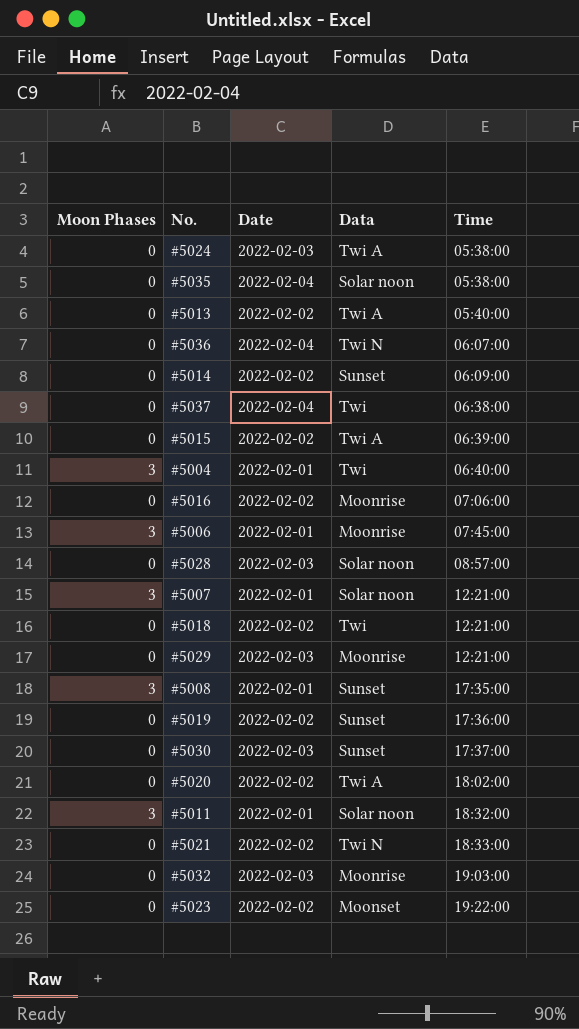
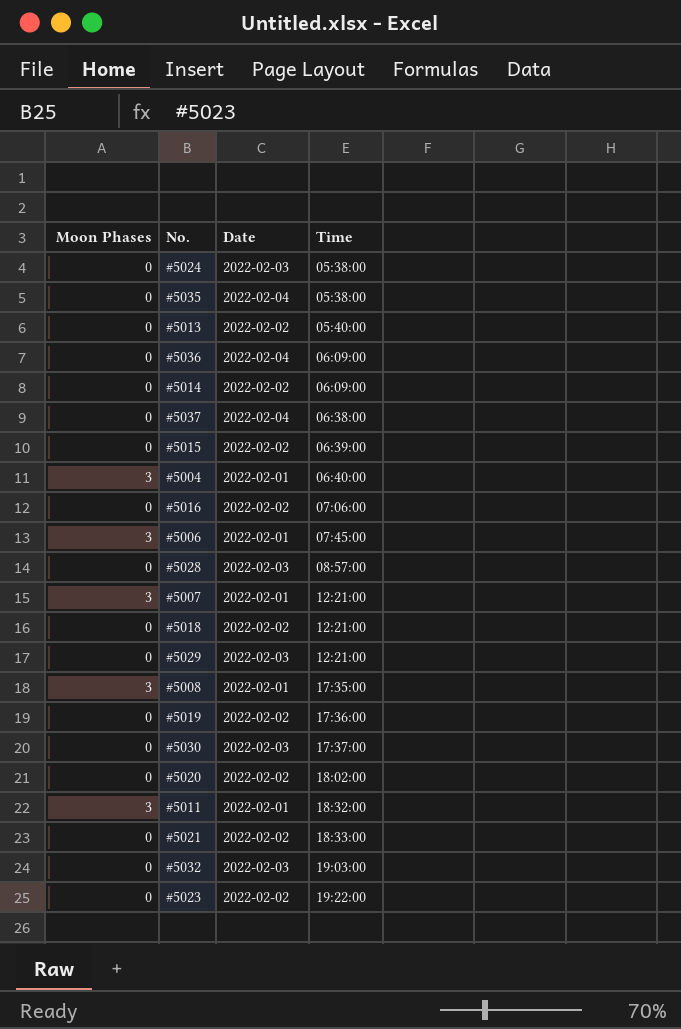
column Data | position: 4 -> none
#5036 | Time: 06:07:00 -> 06:09:00

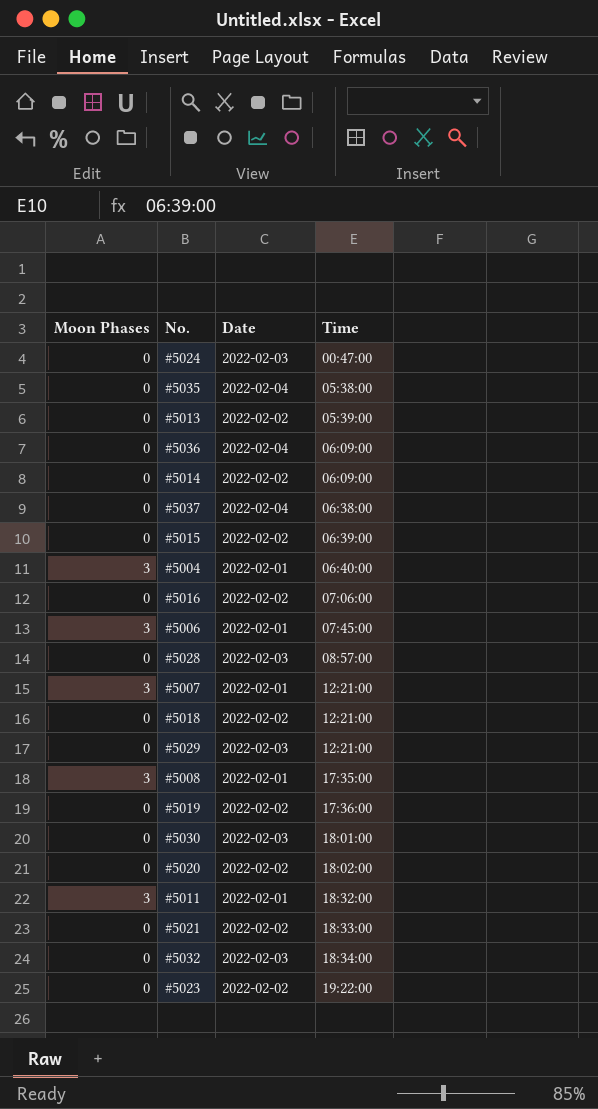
#5024 | Time: 05:38:00 -> 00:47:00
#5013 | Time: 05:40:00 -> 05:39:00
#5030 | Time: 17:37:00 -> 18:01:00
#5032 | Time: 19:03:00 -> 18:34:00

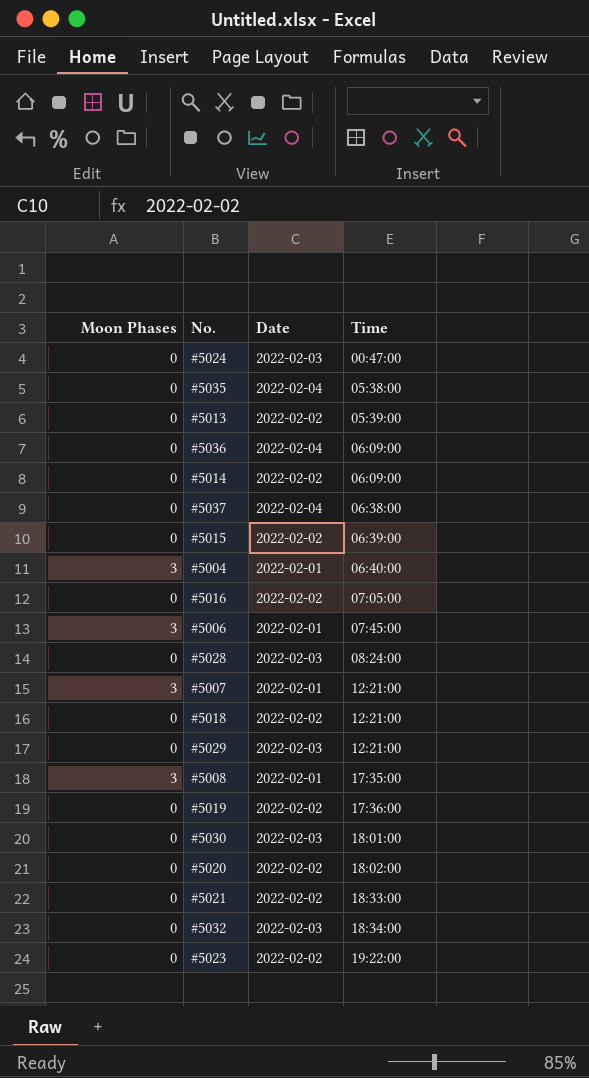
row #5011: 3 | 2022-02-01 | 18:32:00 -> none
#5016 | Time: 07:06:00 -> 07:05:00
#5028 | Time: 08:57:00 -> 08:24:00

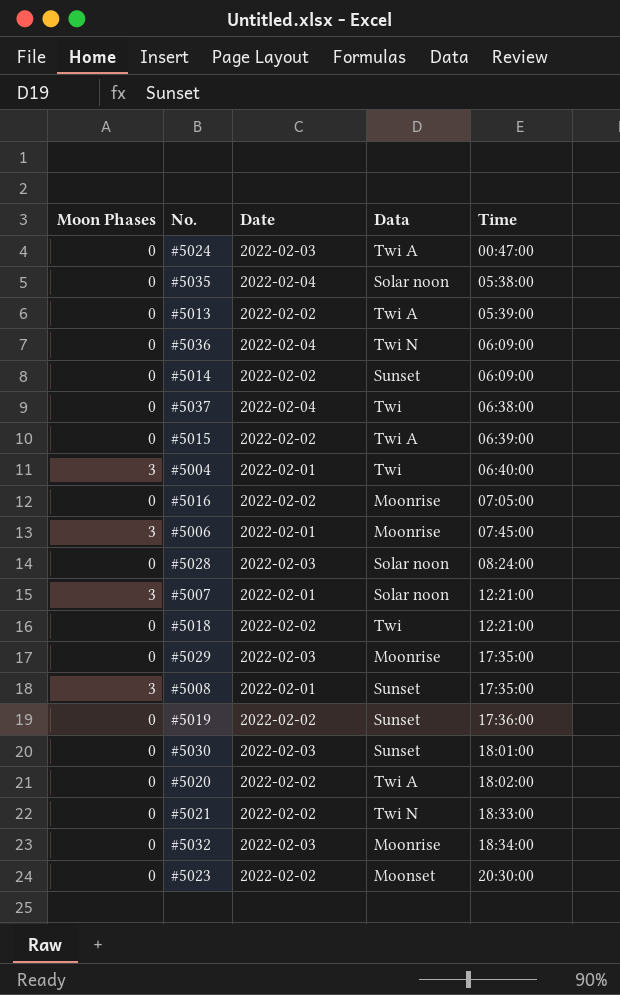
column Data | position: none -> 4
#5029 | Time: 12:21:00 -> 17:35:00
#5023 | Time: 19:22:00 -> 20:30:00

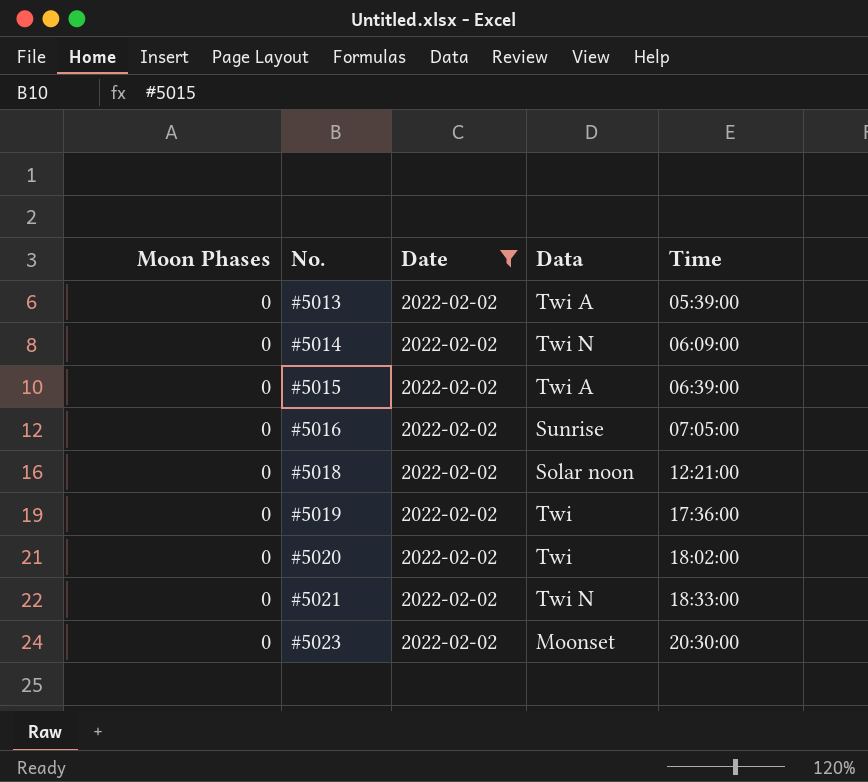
filter: none -> Date = 2022-02-02
#5014 | Data: Sunset -> Twi N
#5016 | Data: Moonrise -> Sunrise
#5018 | Data: Twi -> Solar noon
#5019 | Data: Sunset -> Twi
#5020 | Data: Twi A -> Twi

